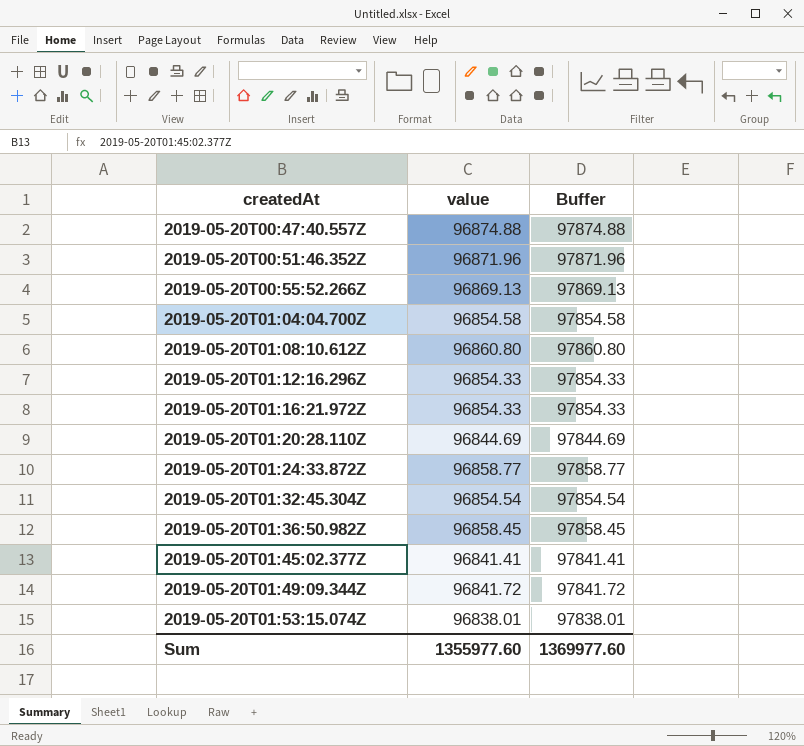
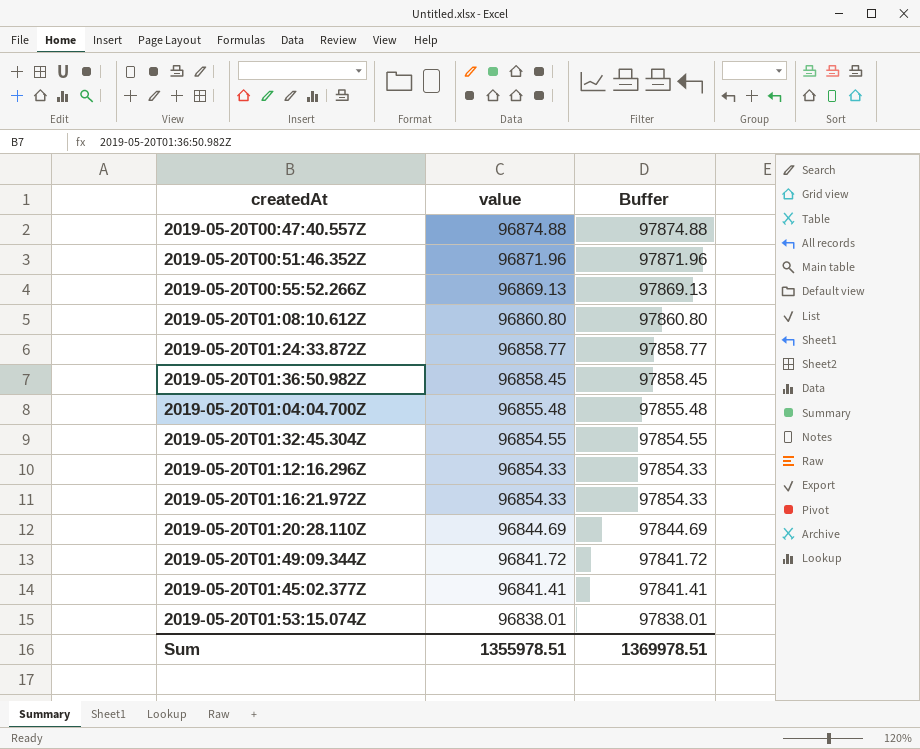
row order: createdAt ascending -> value descending
2019-05-20T01:04:04.700Z | value: 96854.58 -> 96855.48
2019-05-20T01:04:04.700Z | Buffer: 97854.58 -> 97855.48
2019-05-20T01:32:45.304Z | value: 96854.54 -> 96854.55
2019-05-20T01:32:45.304Z | Buffer: 97854.54 -> 97854.55
Sum | value: 1355977.60 -> 1355978.51
Sum | Buffer: 1369977.60 -> 1369978.51

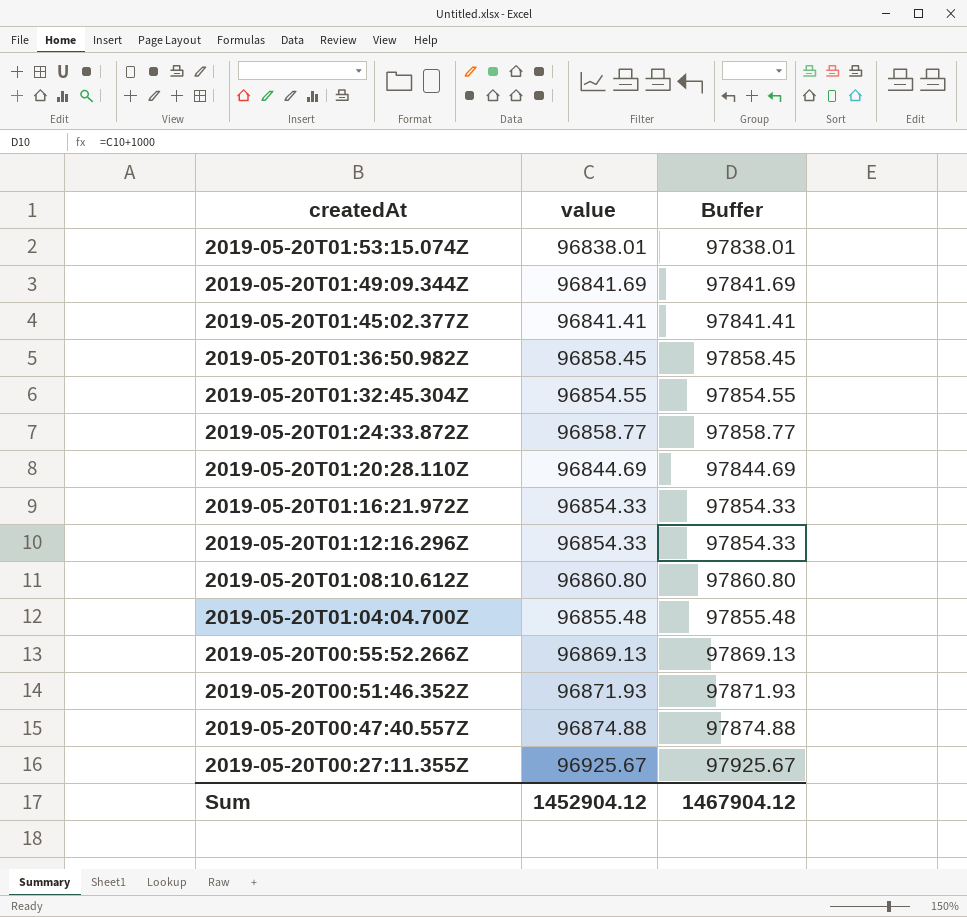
row order: value descending -> createdAt descending
2019-05-20T01:49:09.344Z | value: 96841.72 -> 96841.69
2019-05-20T01:49:09.344Z | Buffer: 97841.72 -> 97841.69
2019-05-20T00:51:46.352Z | value: 96871.96 -> 96871.93
2019-05-20T00:51:46.352Z | Buffer: 97871.96 -> 97871.93
row 2019-05-20T00:27:11.355Z: none -> 96925.67 | 97925.67
Sum | value: 1355978.51 -> 1452904.12
Sum | Buffer: 1369978.51 -> 1467904.12

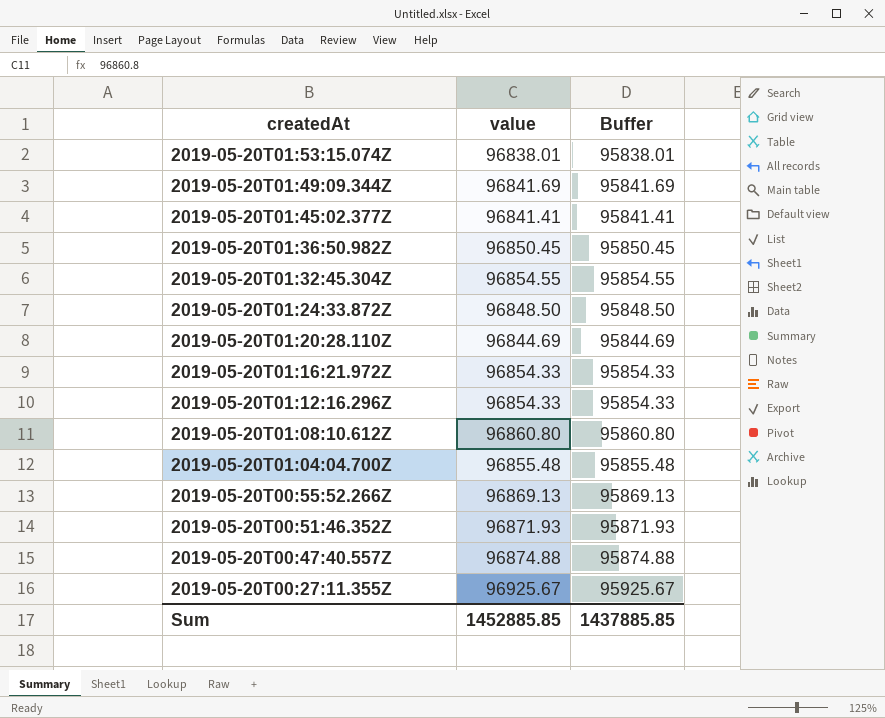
column Buffer | formula: [value] + 1000 -> [value] - 1000
2019-05-20T01:36:50.982Z | value: 96858.45 -> 96850.45
2019-05-20T01:24:33.872Z | value: 96858.77 -> 96848.50
Sum | value: 1452904.12 -> 1452885.85
Sum | Buffer: 1467904.12 -> 1437885.85

